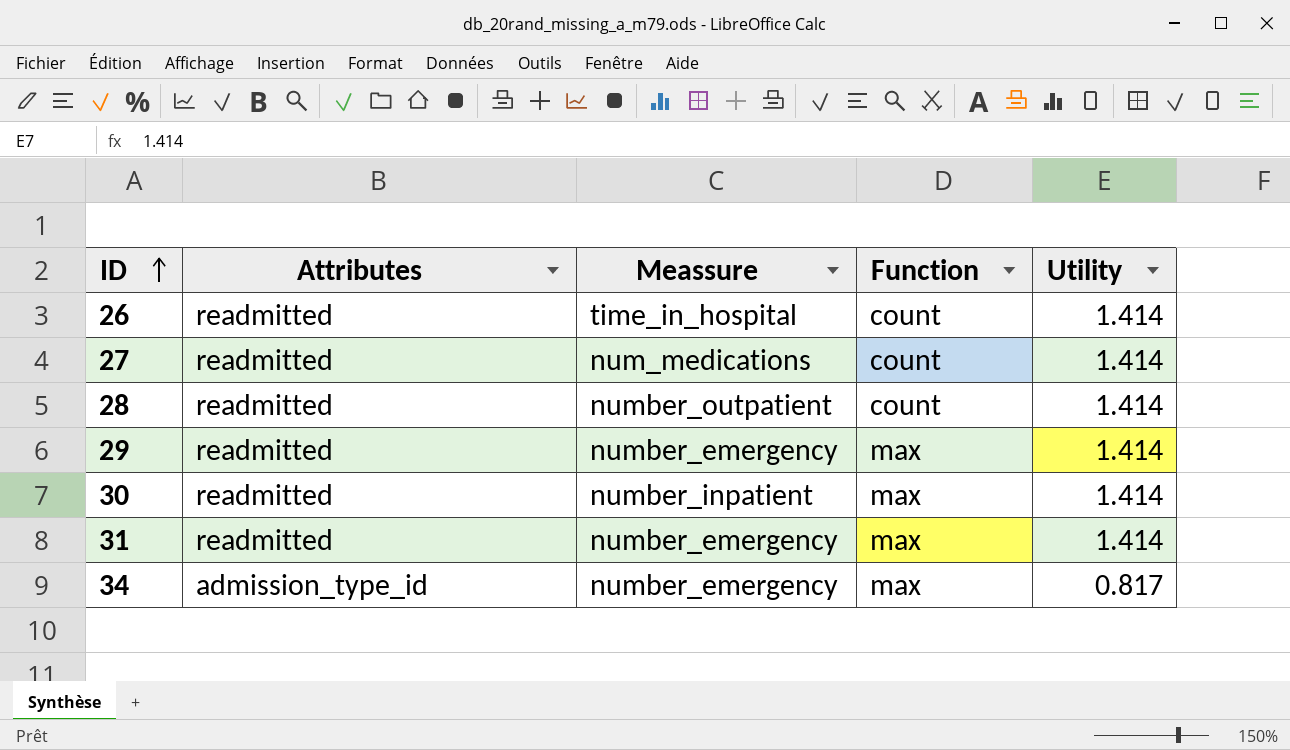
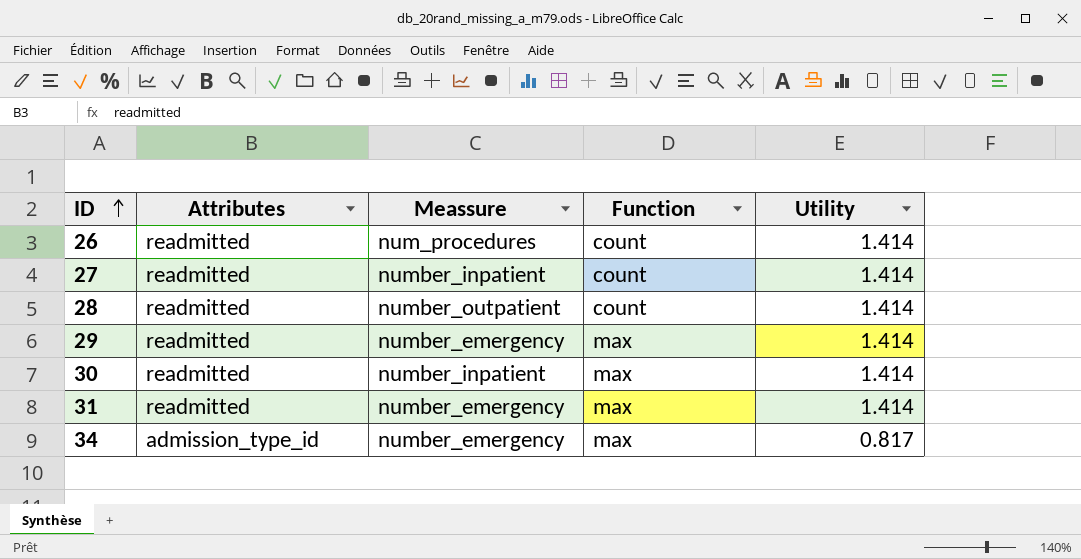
26 | Meassure: time_in_hospital -> num_procedures
27 | Meassure: num_medications -> number_inpatient

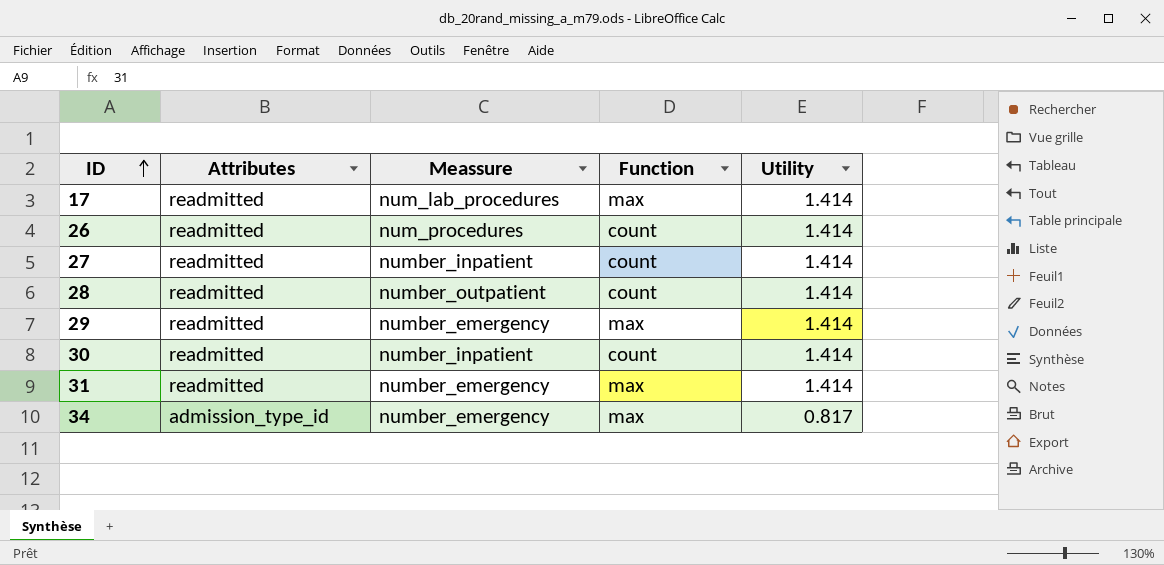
row 17: none -> readmitted | num_lab_procedures | max | 1.414
30 | Function: max -> count

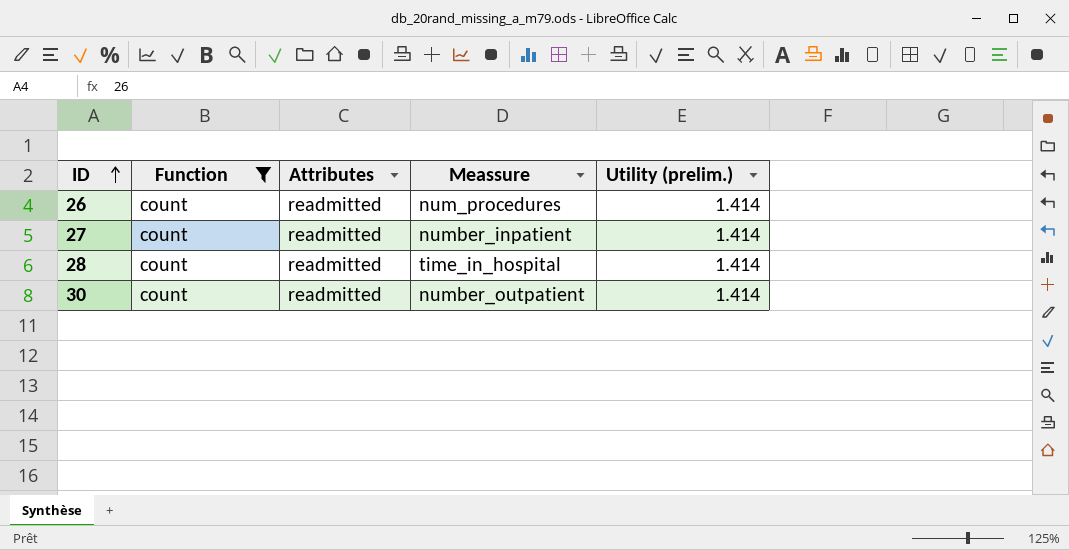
filter: none -> Function = count
column Function | position: 4 -> 2
column name: Utility -> Utility (prelim.)
28 | Meassure: number_outpatient -> time_in_hospital
30 | Meassure: number_inpatient -> number_outpatient

